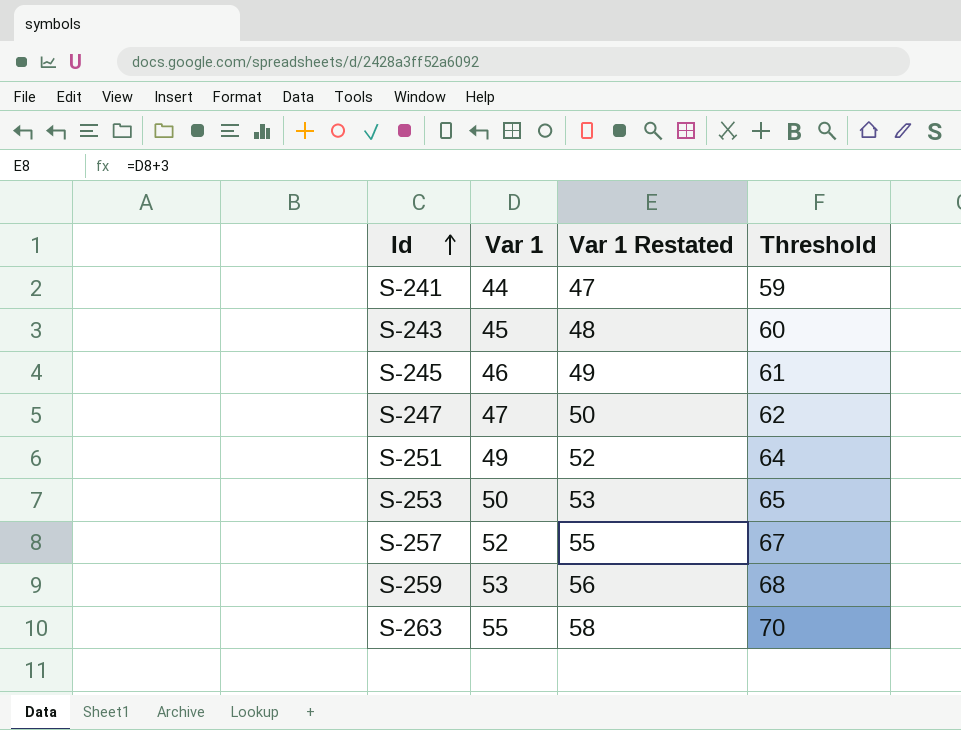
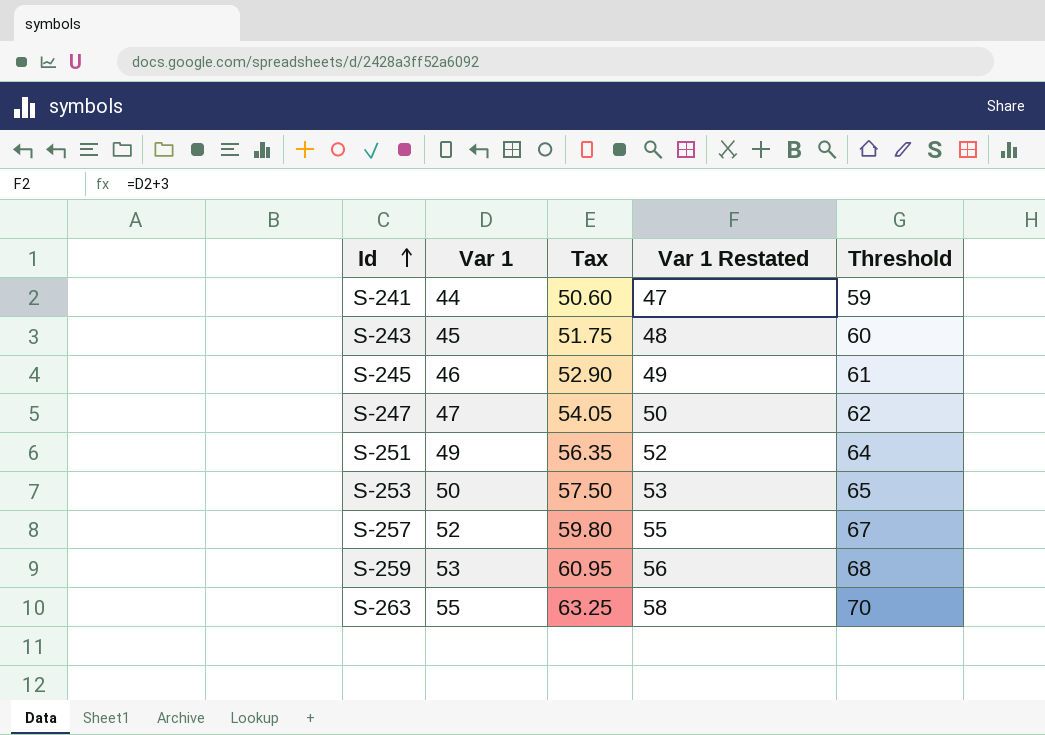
column Tax | formula: none -> [Var 1] * 1.15

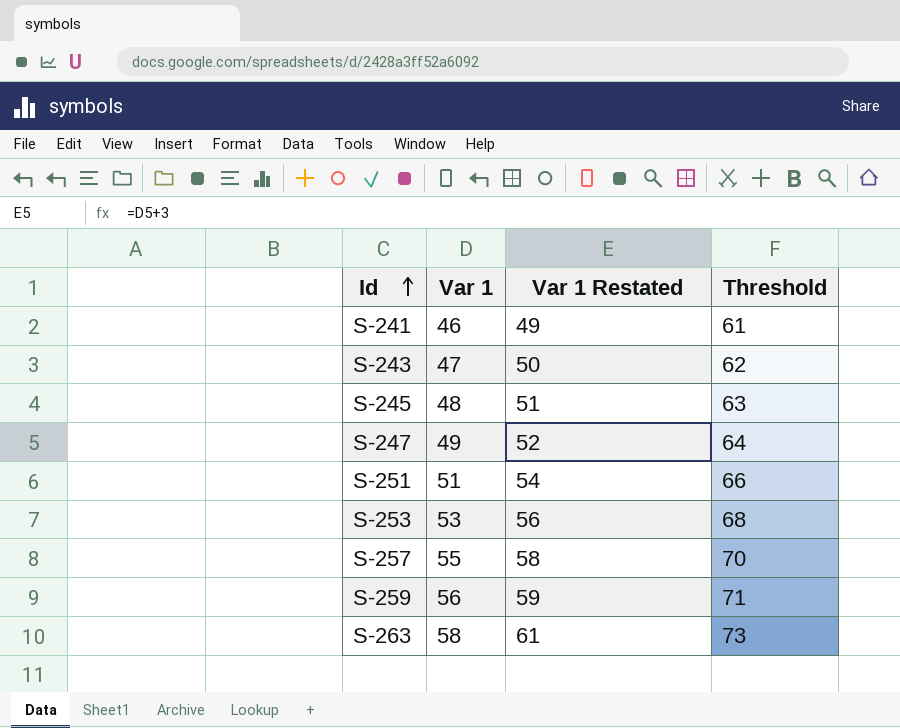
column Tax | formula: [Var 1] * 1.15 -> none
S-241 | Var 1: 44 -> 46
S-241 | Var 1 Restated: 47 -> 49
S-241 | Threshold: 59 -> 61
S-243 | Var 1: 45 -> 47
S-243 | Var 1 Restated: 48 -> 50
S-243 | Threshold: 60 -> 62
S-245 | Var 1: 46 -> 48
S-245 | Var 1 Restated: 49 -> 51
S-245 | Threshold: 61 -> 63
S-247 | Var 1: 47 -> 49
S-247 | Var 1 Restated: 50 -> 52
S-247 | Threshold: 62 -> 64
S-251 | Var 1: 49 -> 51
S-251 | Var 1 Restated: 52 -> 54
S-251 | Threshold: 64 -> 66
S-253 | Var 1: 50 -> 53
S-253 | Var 1 Restated: 53 -> 56
S-253 | Threshold: 65 -> 68
S-257 | Var 1: 52 -> 55
S-257 | Var 1 Restated: 55 -> 58
S-257 | Threshold: 67 -> 70
S-259 | Var 1: 53 -> 56
S-259 | Var 1 Restated: 56 -> 59
S-259 | Threshold: 68 -> 71
S-263 | Var 1: 55 -> 58
S-263 | Var 1 Restated: 58 -> 61
S-263 | Threshold: 70 -> 73

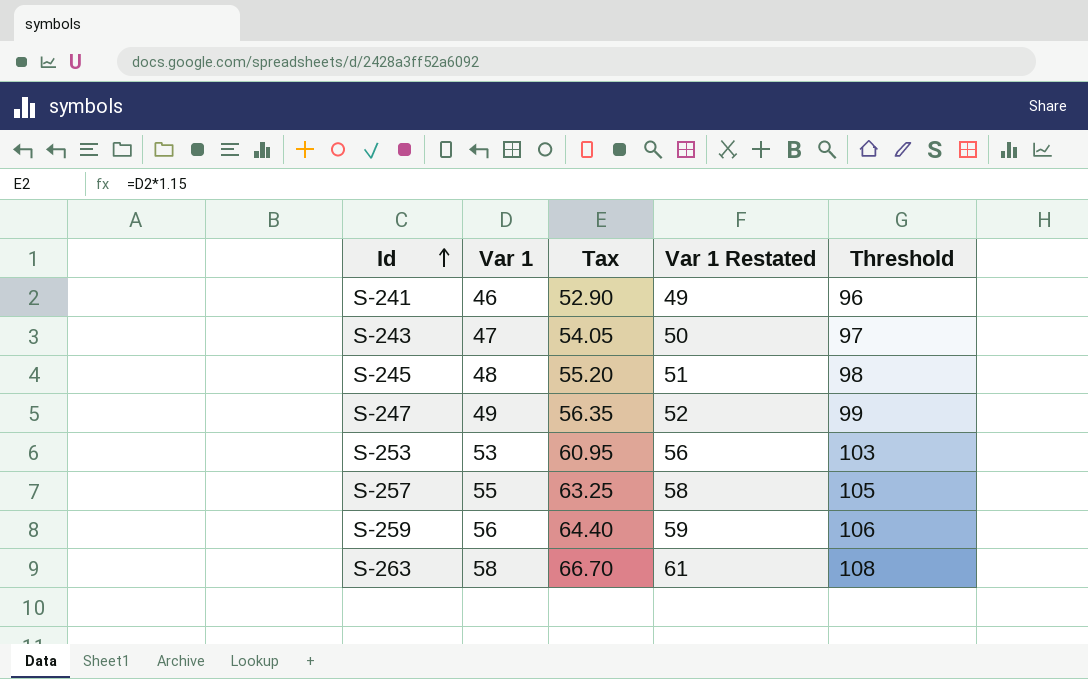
column Tax | formula: none -> [Var 1] * 1.15
column Threshold | formula: [Var 1] + 15 -> [Var 1] + 50
row S-251: 51 | 54 | 66 -> none

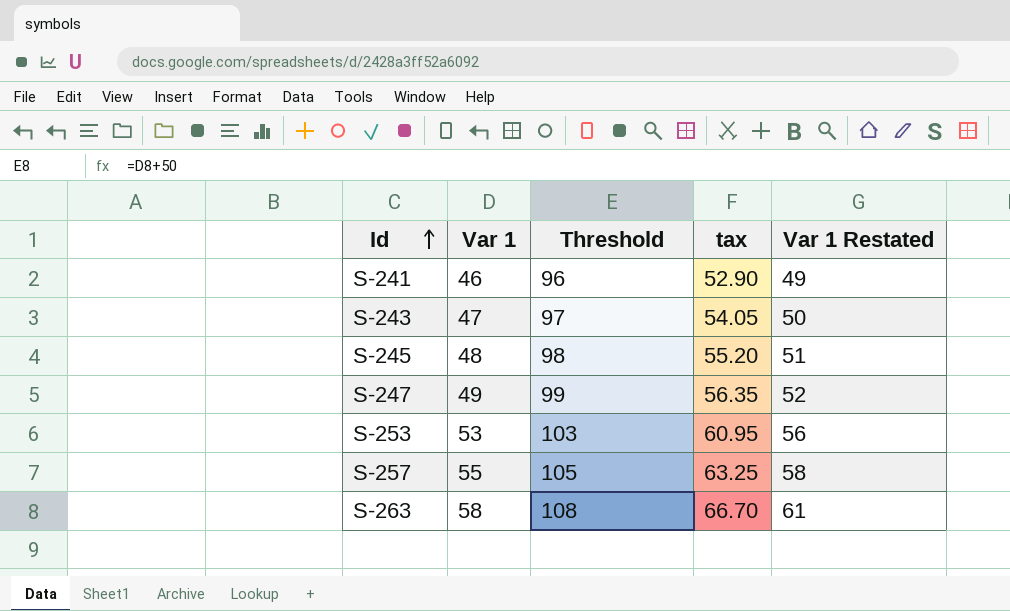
column Threshold | position: 5 -> 3
column name: Tax -> tax
row S-259: 56 | 64.40 | 59 | 106 -> none

